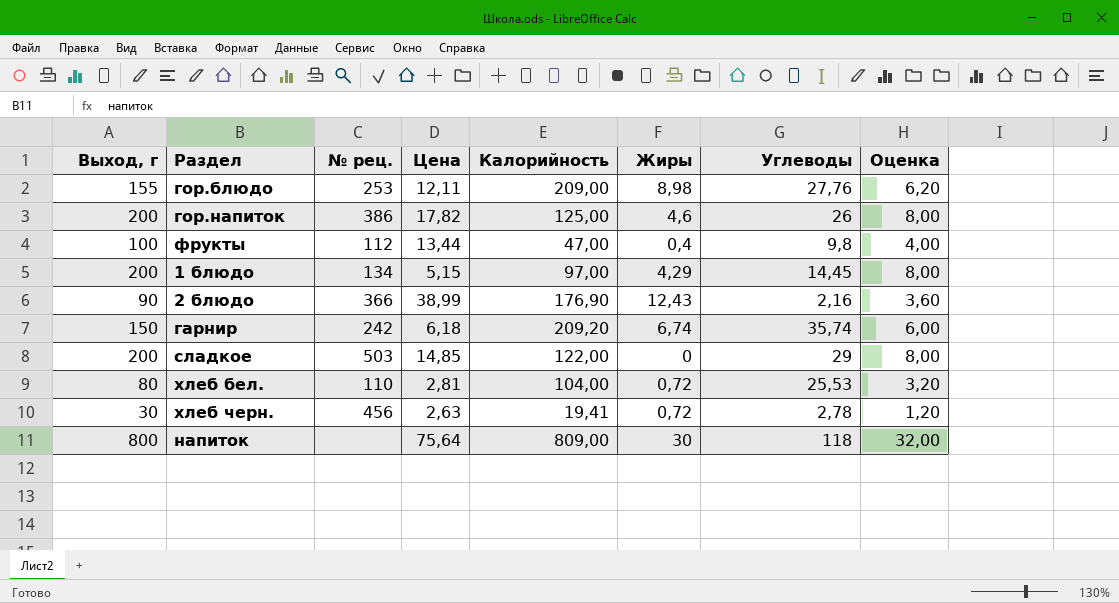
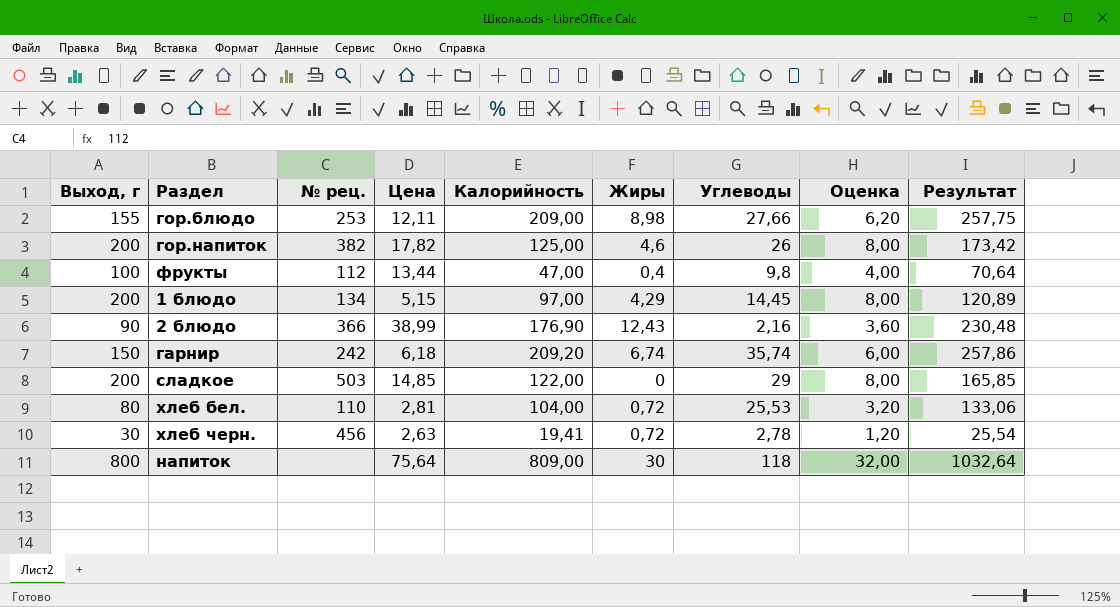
column Результат | formula: none -> [Цена] + [Калорийность] + [Жиры] + [Углеводы]
гор.блюдо | Углеводы: 27,76 -> 27,66
гор.напиток | № рец.: 386 -> 382

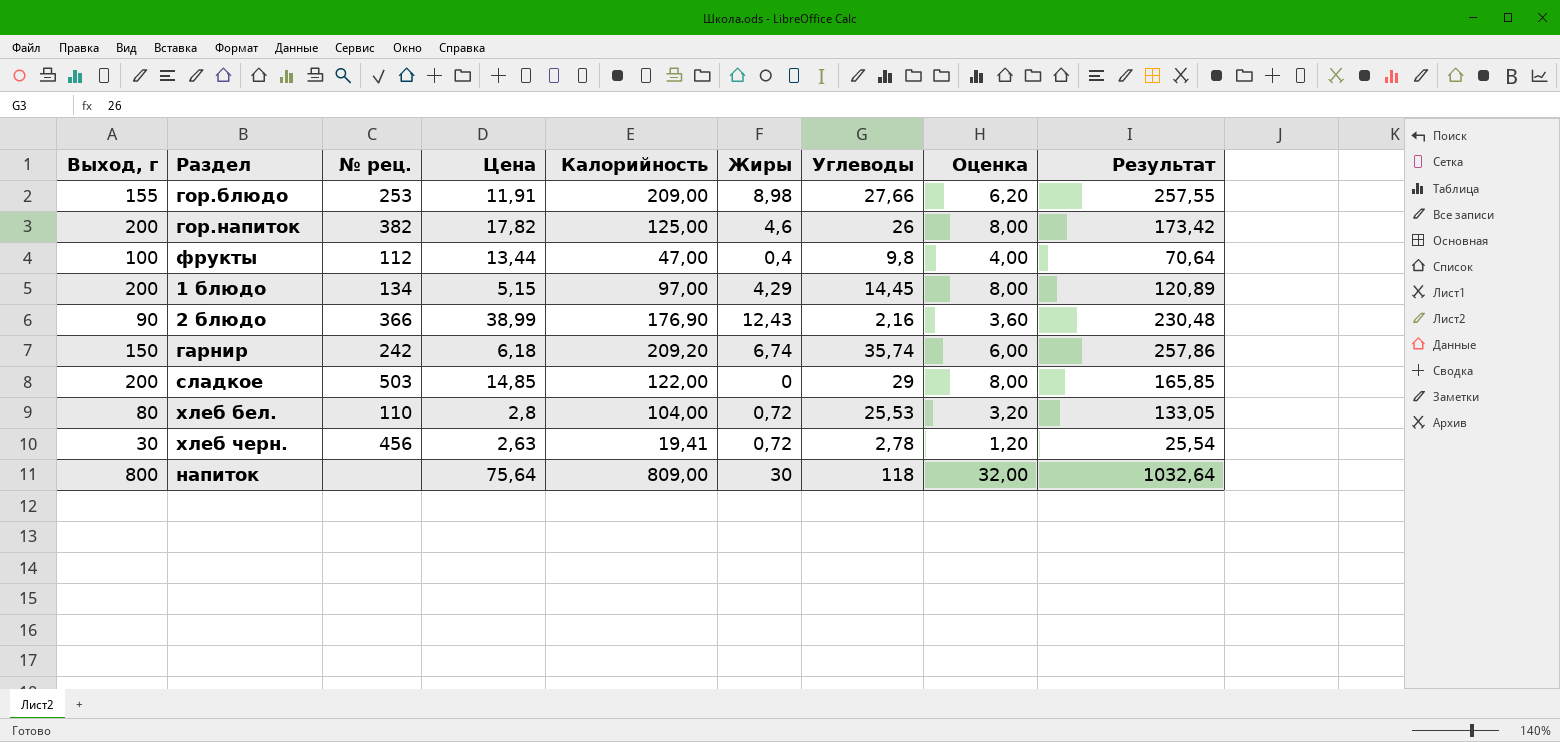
гор.блюдо | Цена: 12,11 -> 11,91
гор.блюдо | Результат: 257,75 -> 257,55
хлеб бел. | Цена: 2,81 -> 2,8
хлеб бел. | Результат: 133,06 -> 133,05

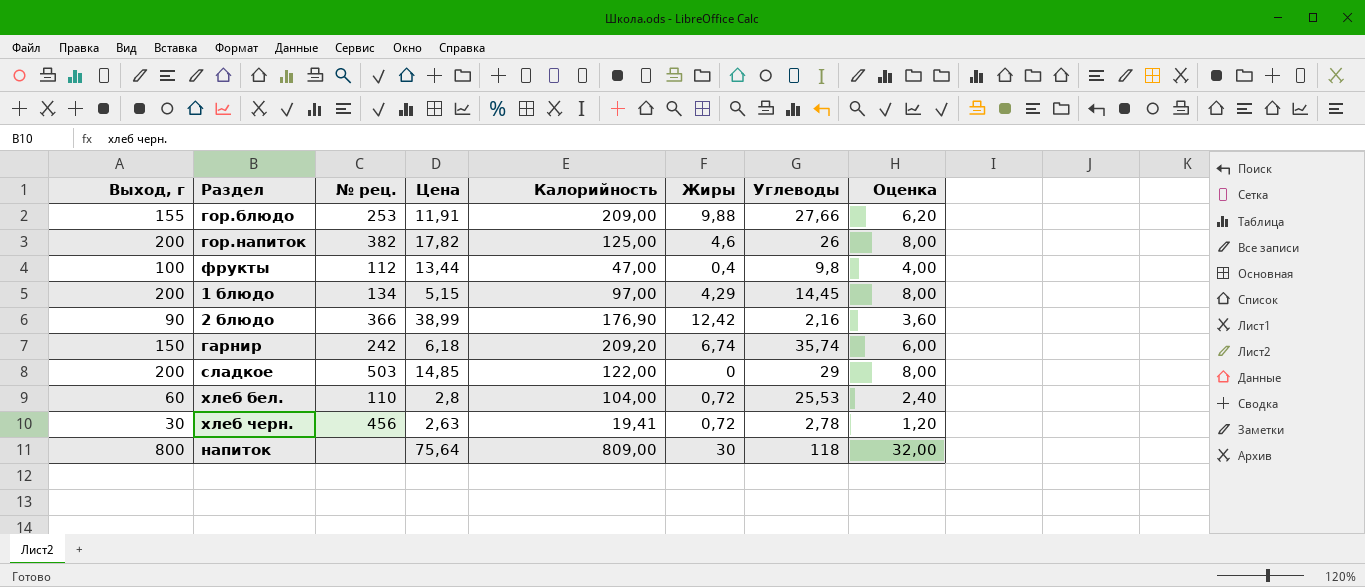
column Результат | formula: [Цена] + [Калорийность] + [Жиры] + [Углеводы] -> none
гор.блюдо | Жиры: 8,98 -> 9,88
2 блюдо | Жиры: 12,43 -> 12,42
хлеб бел. | Выход, г: 80 -> 60
хлеб бел. | Оценка: 3,20 -> 2,40

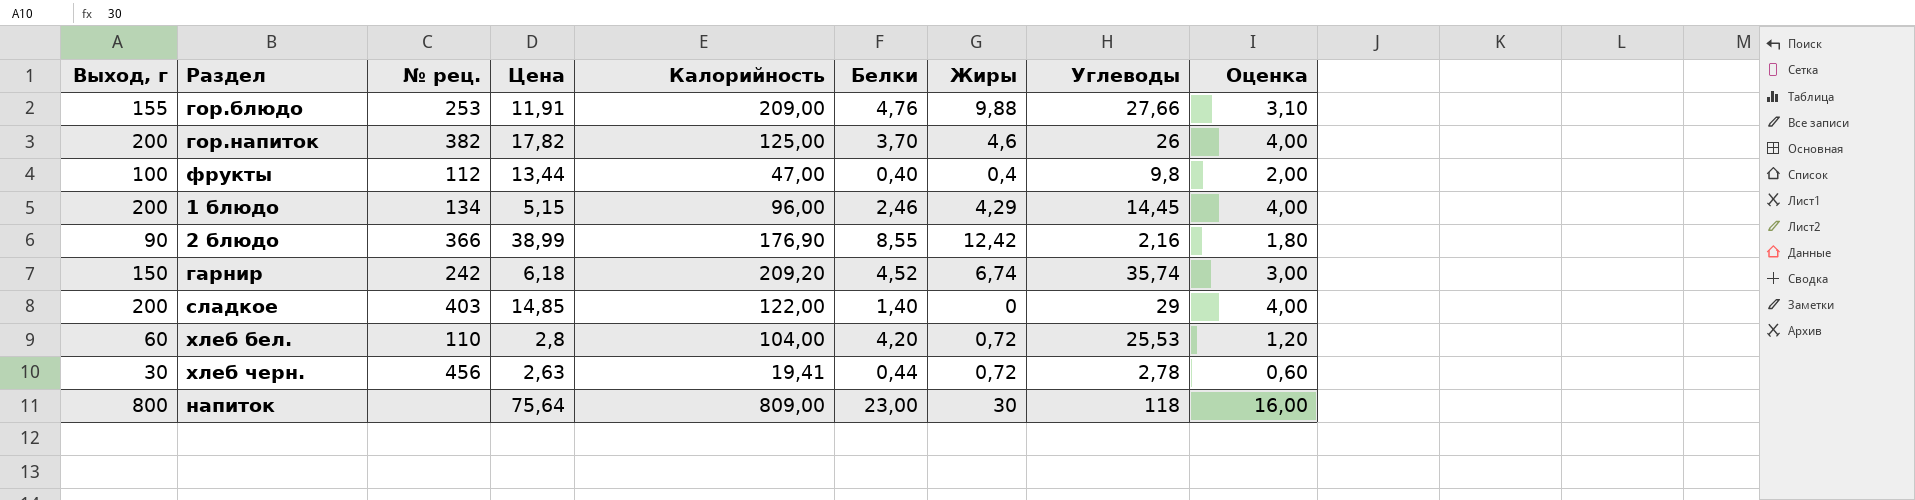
column Белки | position: none -> 6
column Оценка | formula: [Выход, г] * 0,04 -> [Выход, г] * 0,02
1 блюдо | Калорийность: 97,00 -> 96,00
сладкое | № рец.: 503 -> 403

